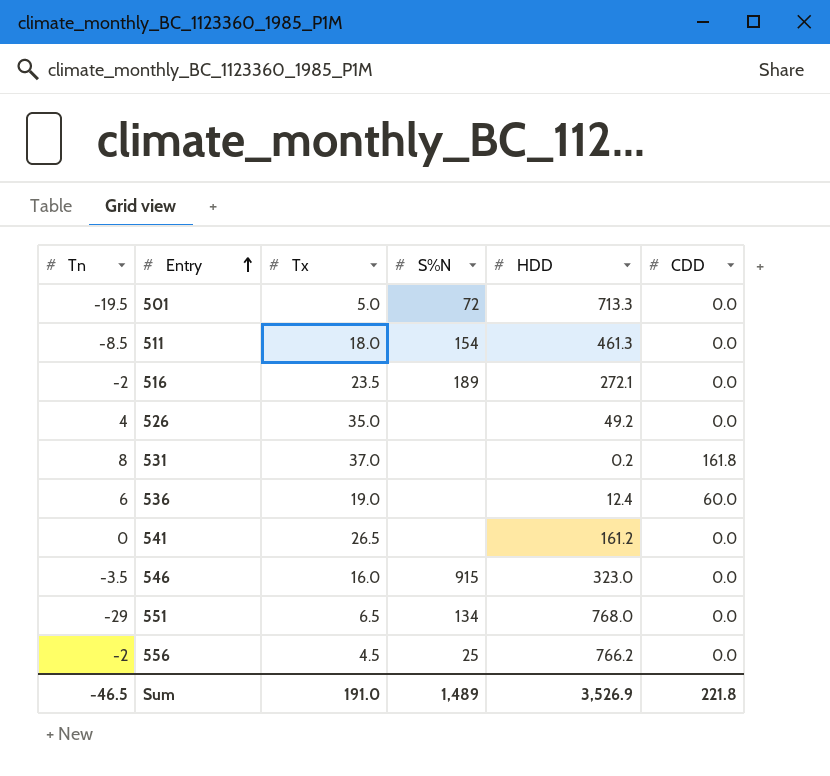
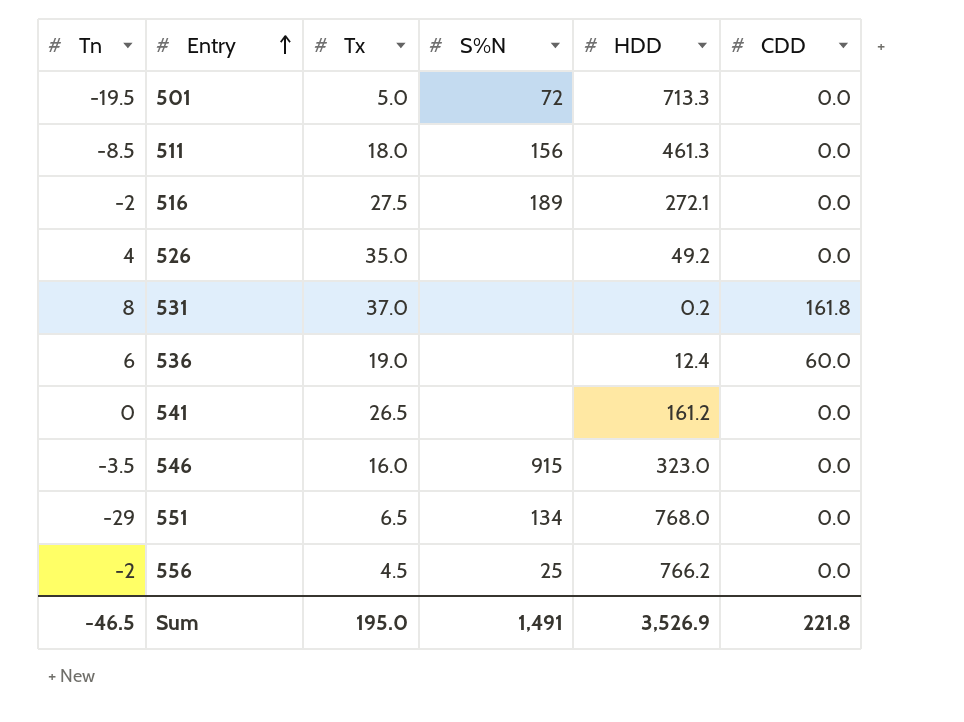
511 | S%N: 154 -> 156
516 | Tx: 23.5 -> 27.5
Sum | Tx: 191.0 -> 195.0
Sum | S%N: 1,489 -> 1,491

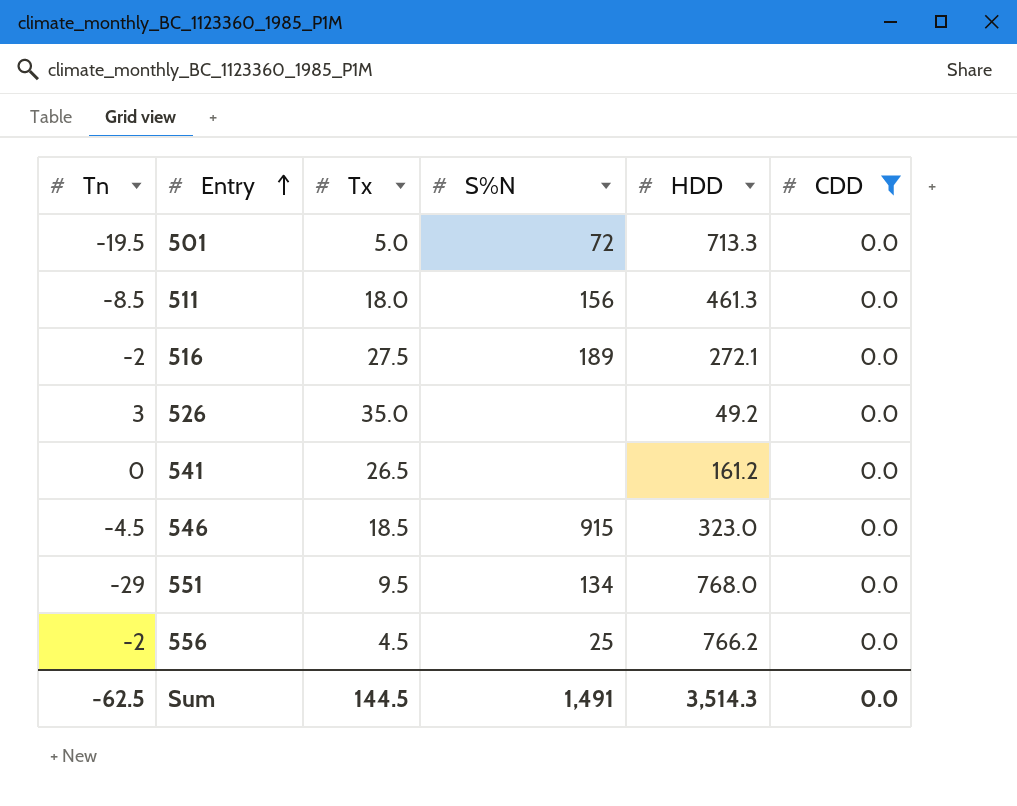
filter: none -> CDD = 0.0
526 | Tn: 4 -> 3
546 | Tn: -3.5 -> -4.5
546 | Tx: 16.0 -> 18.5
551 | Tx: 6.5 -> 9.5
Sum | Tn: -46.5 -> -62.5
Sum | Tx: 195.0 -> 144.5
Sum | HDD: 3,526.9 -> 3,514.3
Sum | CDD: 221.8 -> 0.0

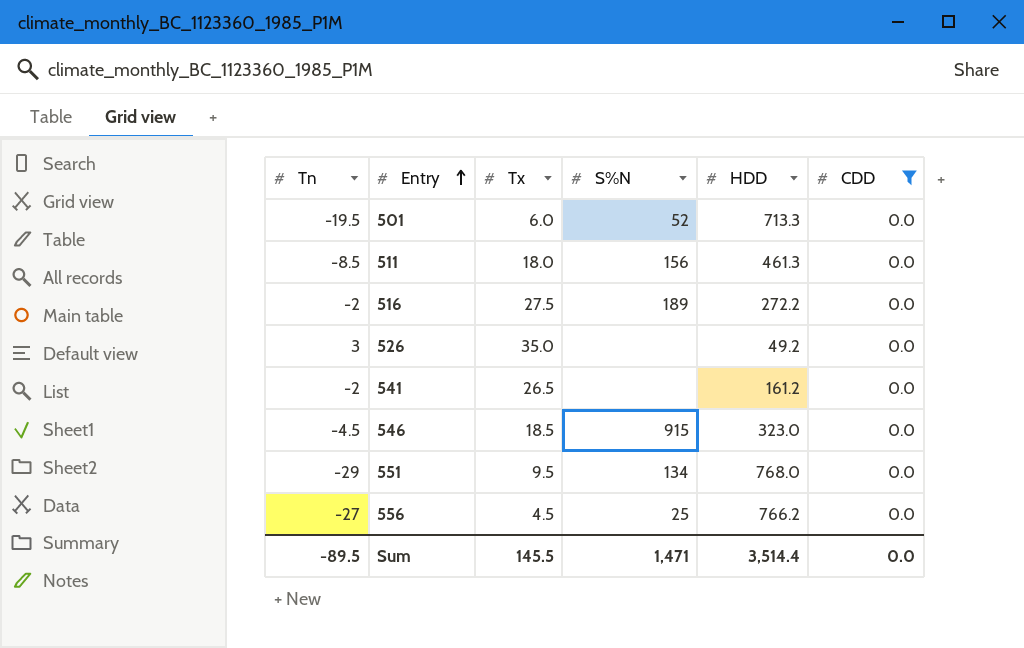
501 | Tx: 5.0 -> 6.0
501 | S%N: 72 -> 52
516 | HDD: 272.1 -> 272.2
541 | Tn: 0 -> -2
556 | Tn: -2 -> -27
Sum | Tn: -62.5 -> -89.5
Sum | Tx: 144.5 -> 145.5
Sum | S%N: 1,491 -> 1,471
Sum | HDD: 3,514.3 -> 3,514.4

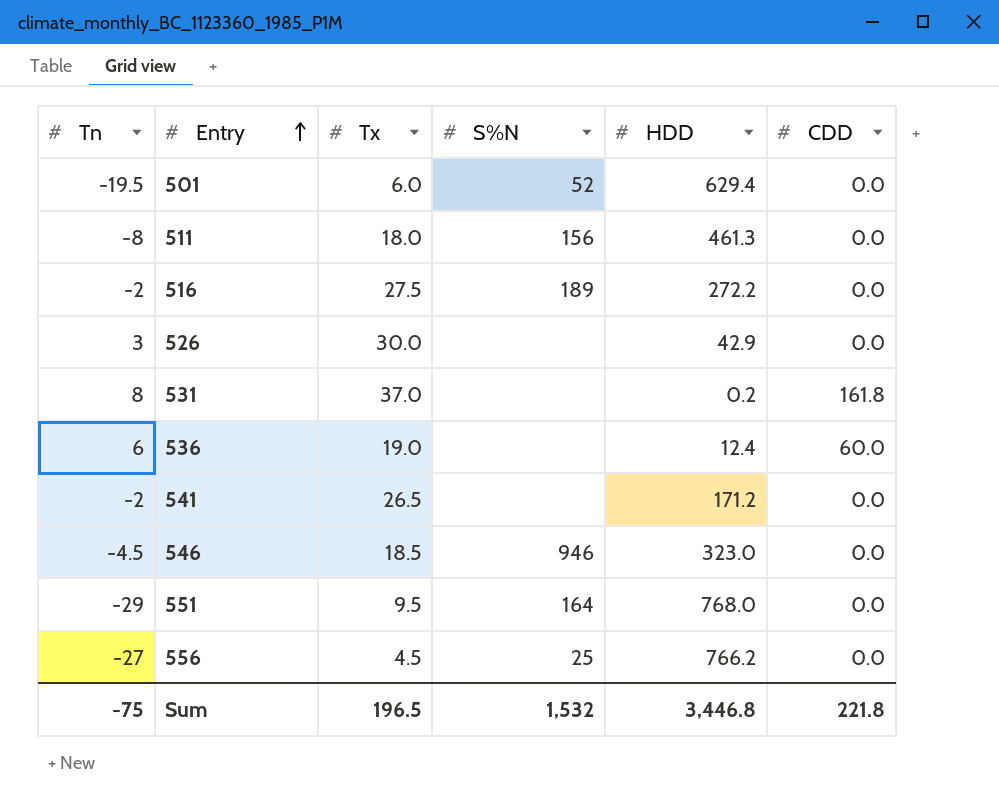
filter: CDD = 0.0 -> none
501 | HDD: 713.3 -> 629.4
511 | Tn: -8.5 -> -8
526 | Tx: 35.0 -> 30.0
526 | HDD: 49.2 -> 42.9
541 | HDD: 161.2 -> 171.2
546 | S%N: 915 -> 946
551 | S%N: 134 -> 164
Sum | Tn: -89.5 -> -75
Sum | Tx: 145.5 -> 196.5
Sum | S%N: 1,471 -> 1,532
Sum | HDD: 3,514.4 -> 3,446.8
Sum | CDD: 0.0 -> 221.8

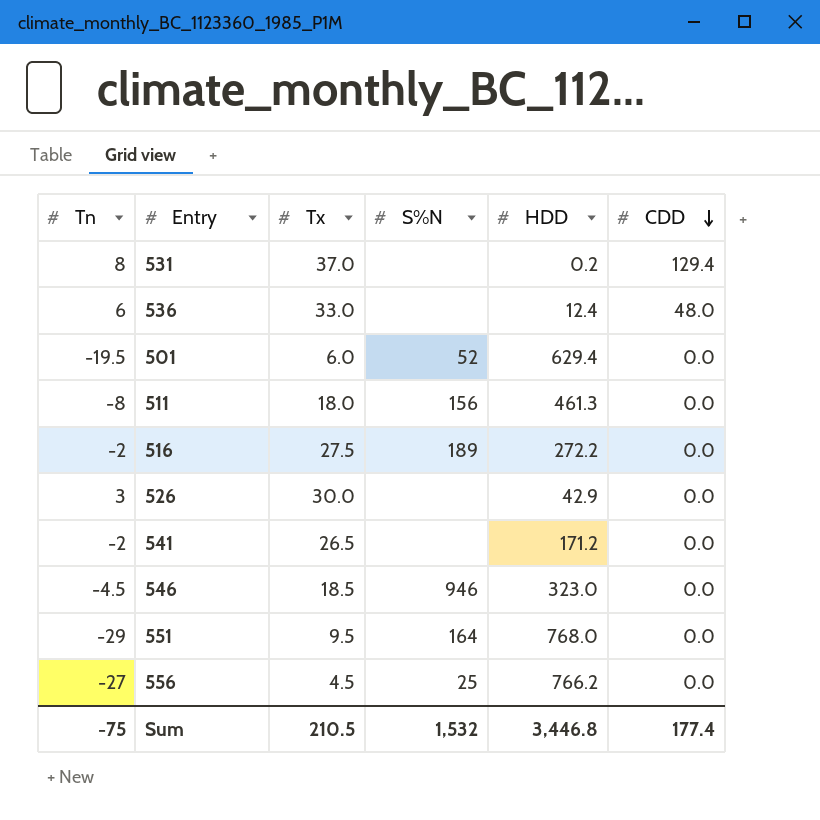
row order: Entry ascending -> CDD descending
531 | CDD: 161.8 -> 129.4
536 | Tx: 19.0 -> 33.0
536 | CDD: 60.0 -> 48.0
Sum | Tx: 196.5 -> 210.5
Sum | CDD: 221.8 -> 177.4

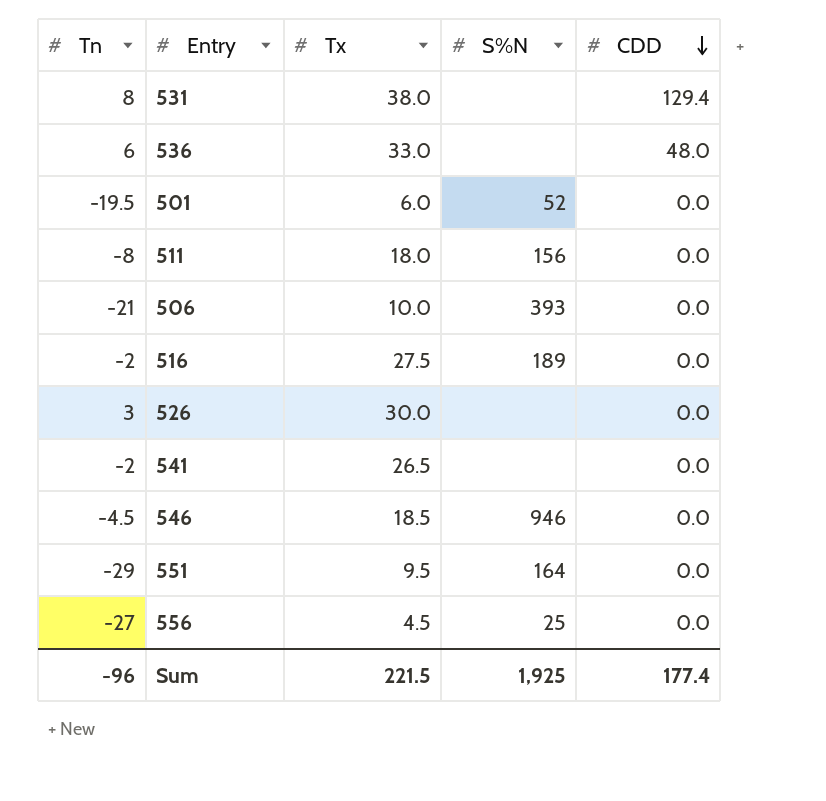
column HDD | position: 5 -> none
531 | Tx: 37.0 -> 38.0
row 506: none -> -21 | 10.0 | 393 | 0.0
Sum | Tn: -75 -> -96
Sum | Tx: 210.5 -> 221.5
Sum | S%N: 1,532 -> 1,925

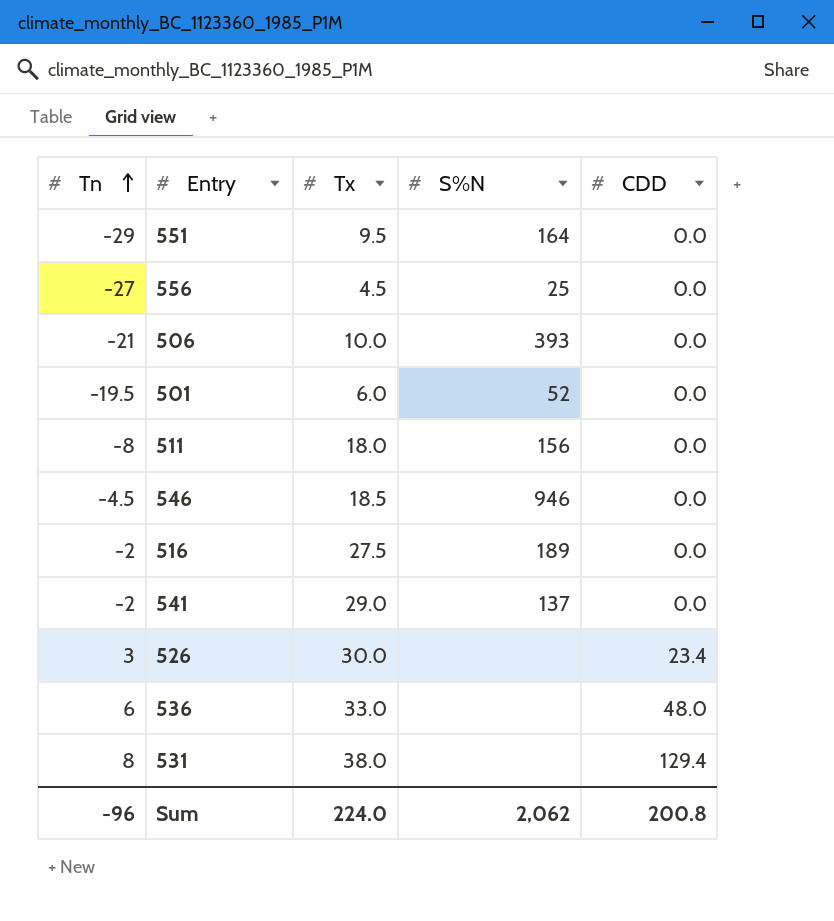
row order: CDD descending -> Tn ascending
541 | Tx: 26.5 -> 29.0
541 | S%N: none -> 137
526 | CDD: 0.0 -> 23.4
Sum | Tx: 221.5 -> 224.0
Sum | S%N: 1,925 -> 2,062
Sum | CDD: 177.4 -> 200.8

